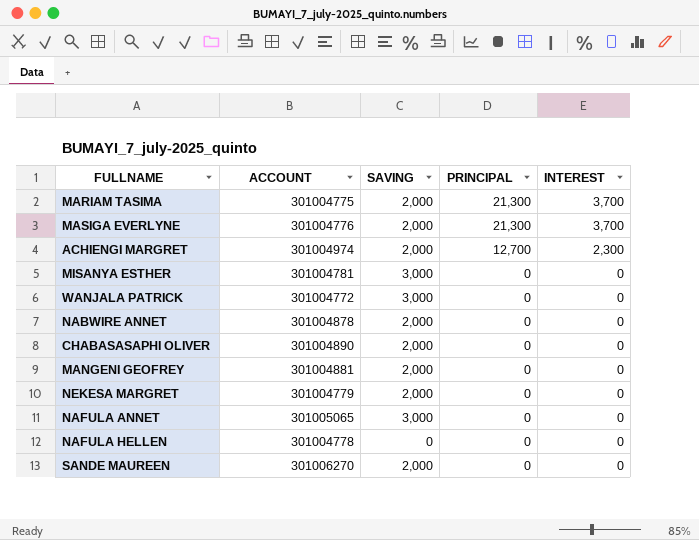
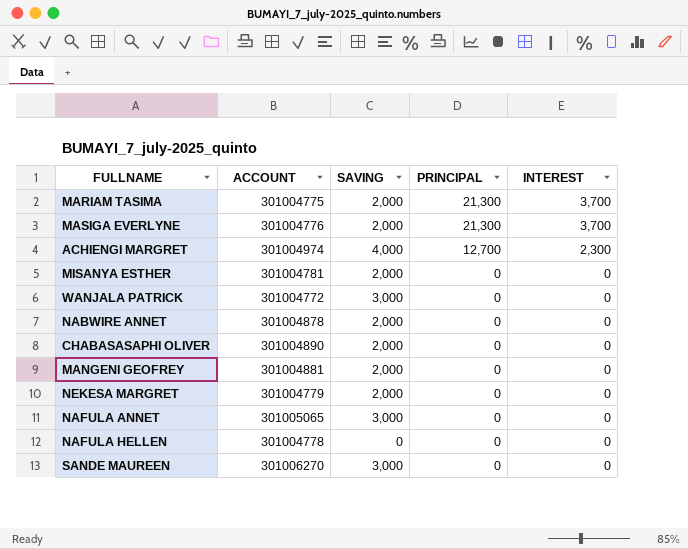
ACHIENGI MARGRET | SAVING: 2,000 -> 4,000
MISANYA ESTHER | SAVING: 3,000 -> 2,000
SANDE MAUREEN | SAVING: 2,000 -> 3,000

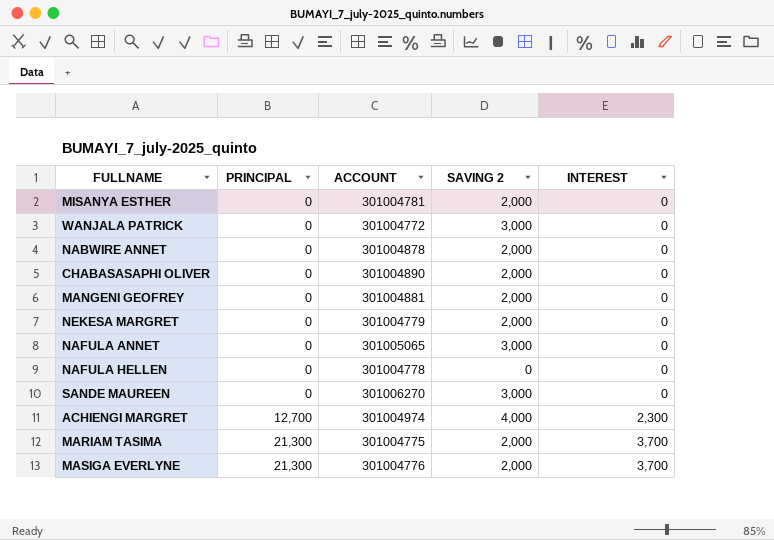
row order: PRINCIPAL descending -> PRINCIPAL ascending
column PRINCIPAL | position: 4 -> 2
column name: SAVING -> SAVING 2

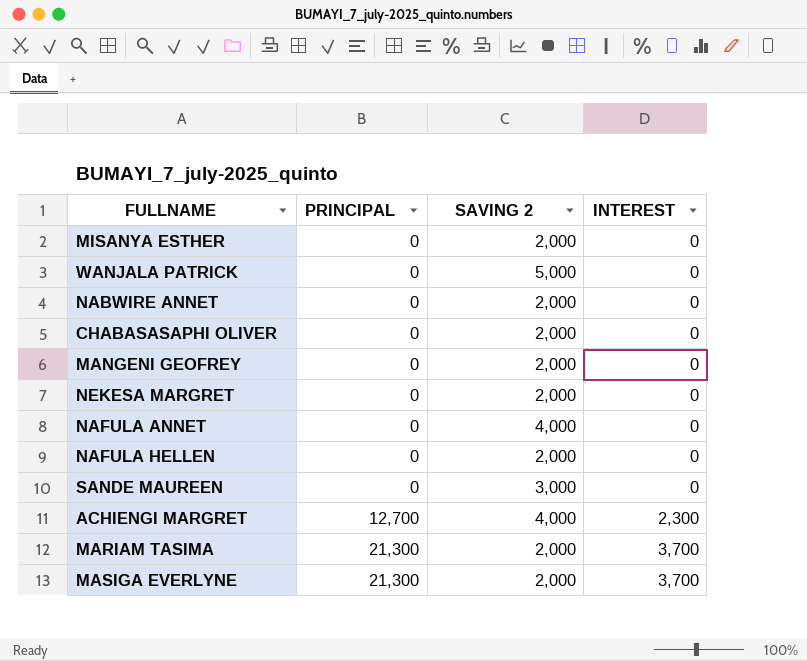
column ACCOUNT | position: 3 -> none
WANJALA PATRICK | SAVING 2: 3,000 -> 5,000
NAFULA ANNET | SAVING 2: 3,000 -> 4,000
NAFULA HELLEN | SAVING 2: 0 -> 2,000

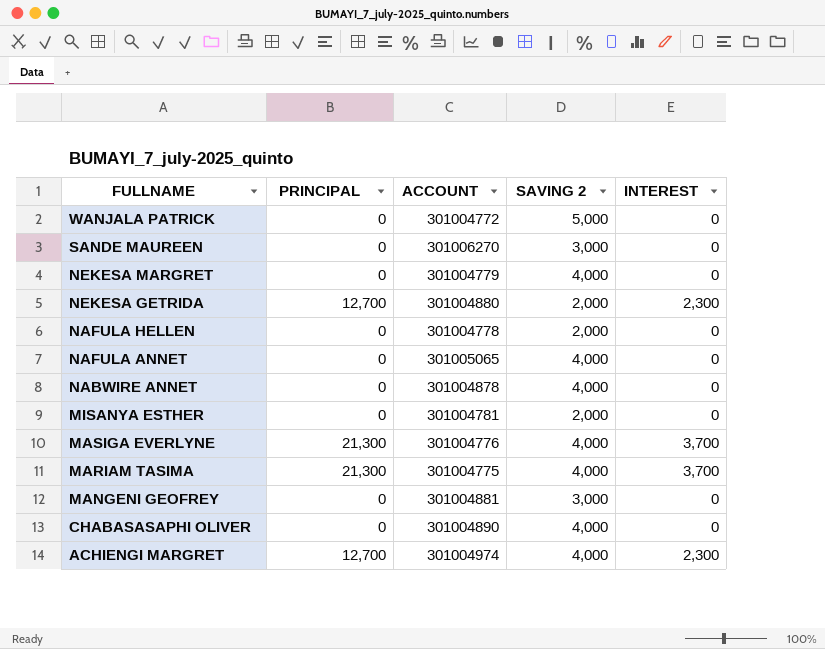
row order: PRINCIPAL ascending -> FULLNAME descending
column ACCOUNT | position: none -> 3
NEKESA MARGRET | SAVING 2: 2,000 -> 4,000
row NEKESA GETRIDA: none -> 12,700 | 301004880 | 2,000 | 2,300
NABWIRE ANNET | SAVING 2: 2,000 -> 4,000
MASIGA EVERLYNE | SAVING 2: 2,000 -> 4,000
MARIAM TASIMA | SAVING 2: 2,000 -> 4,000
MANGENI GEOFREY | SAVING 2: 2,000 -> 3,000
CHABASASAPHI OLIVER | SAVING 2: 2,000 -> 4,000

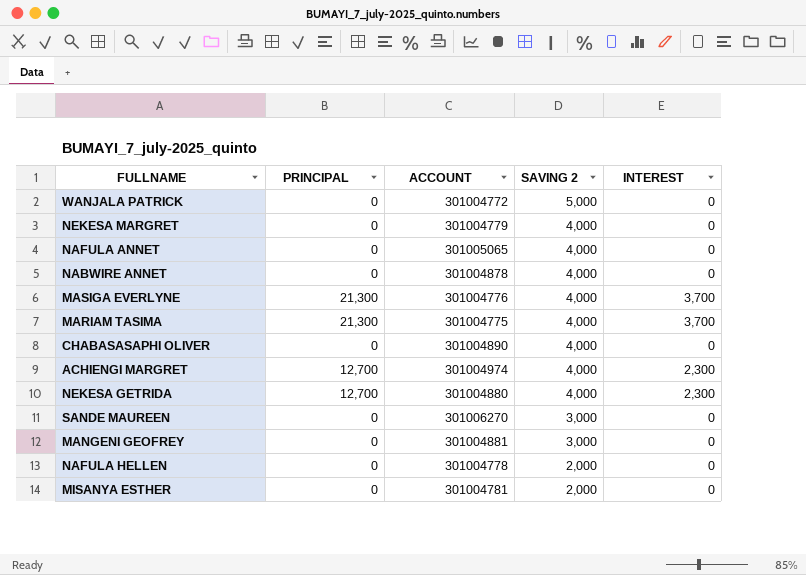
row order: FULLNAME descending -> SAVING 2 descending
NEKESA GETRIDA | SAVING 2: 2,000 -> 4,000

